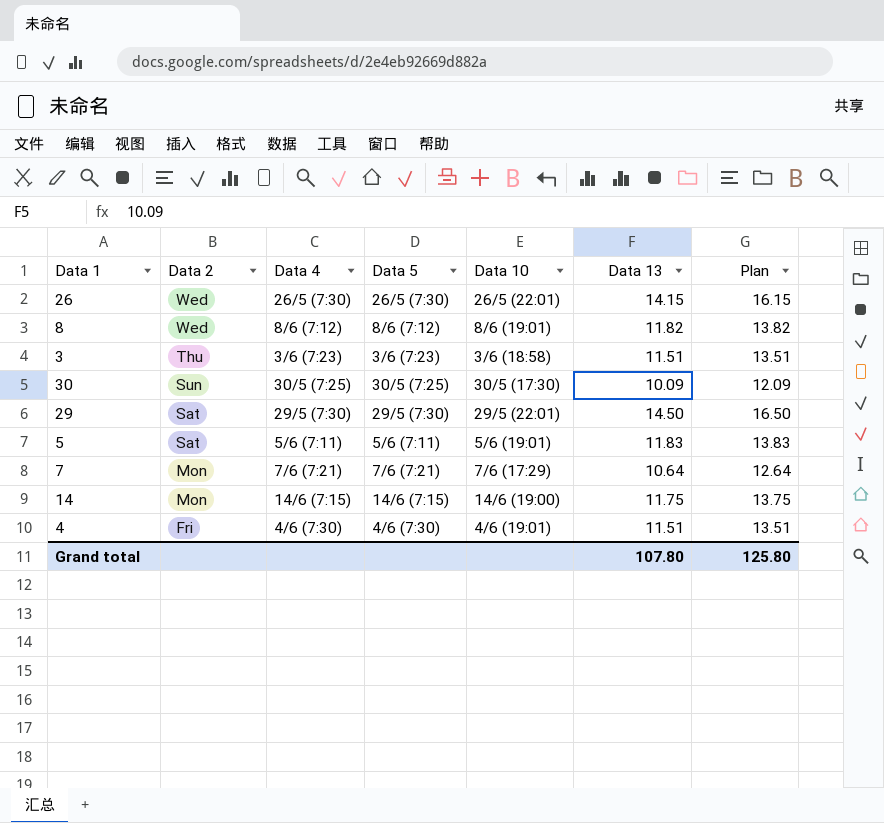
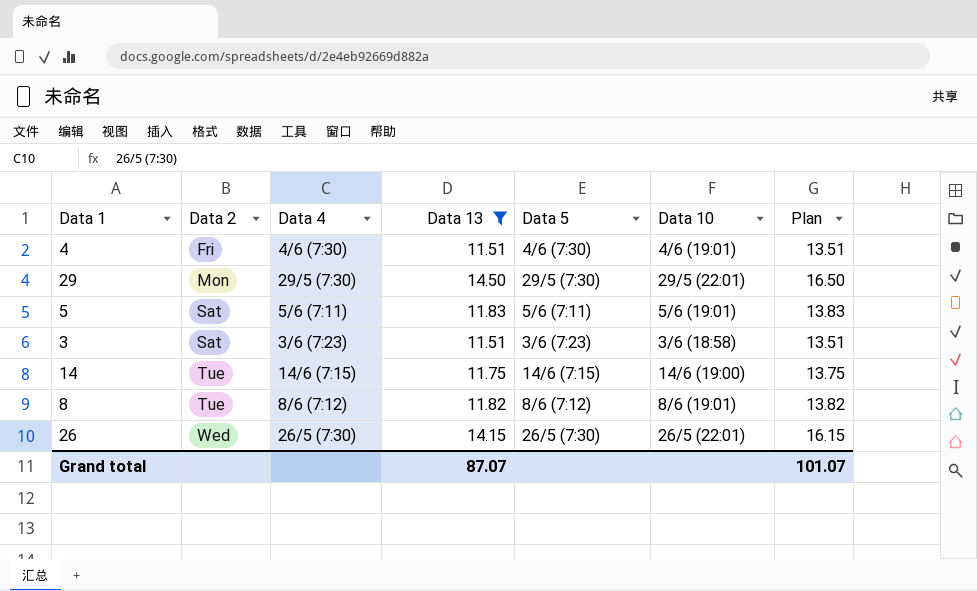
filter: none -> Data 13 >= 11.51
row order: Data 2 descending -> Data 2 ascending
column Data 13 | position: 6 -> 4
29 | Data 2: Sat -> Mon
3 | Data 2: Thu -> Sat
14 | Data 2: Mon -> Tue
8 | Data 2: Wed -> Tue
Grand total | Data 13: 107.80 -> 87.07
Grand total | Plan: 125.80 -> 101.07

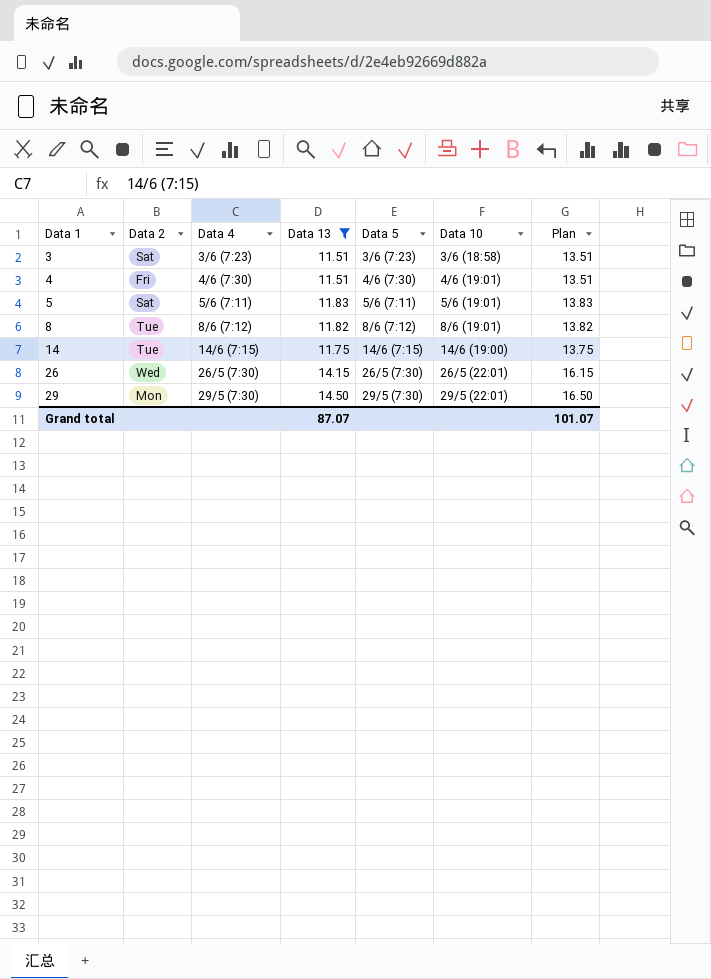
row order: Data 2 ascending -> Data 1 ascending

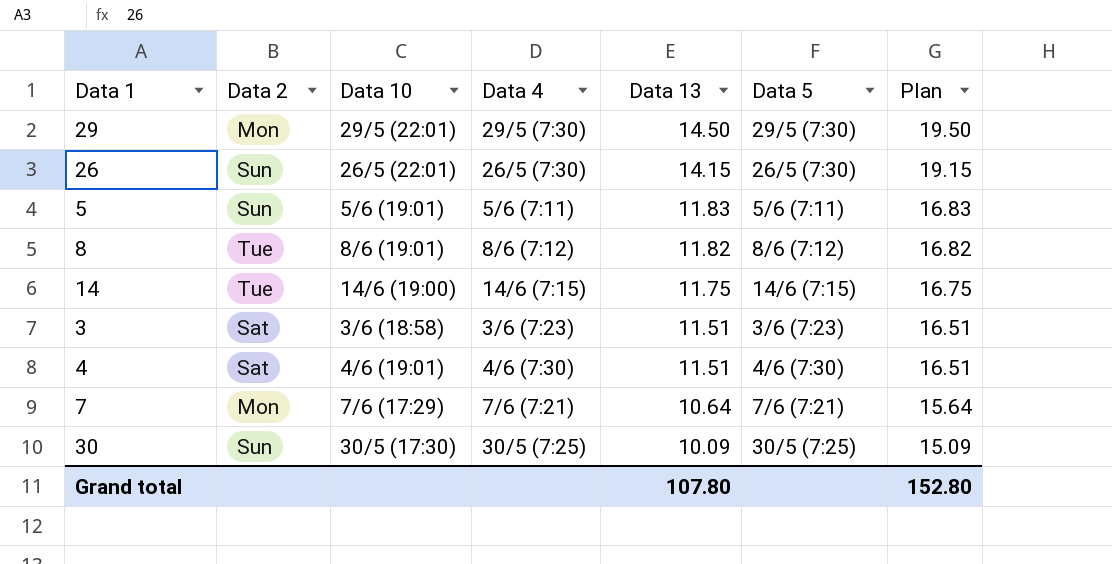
filter: Data 13 >= 11.51 -> none
row order: Data 1 ascending -> Data 13 descending
column Data 10 | position: 6 -> 3
column Plan | formula: [Data 13] + 2 -> [Data 13] + 5
26 | Data 2: Wed -> Sun
5 | Data 2: Sat -> Sun
4 | Data 2: Fri -> Sat
Grand total | Data 13: 87.07 -> 107.80
Grand total | Plan: 101.07 -> 152.80

